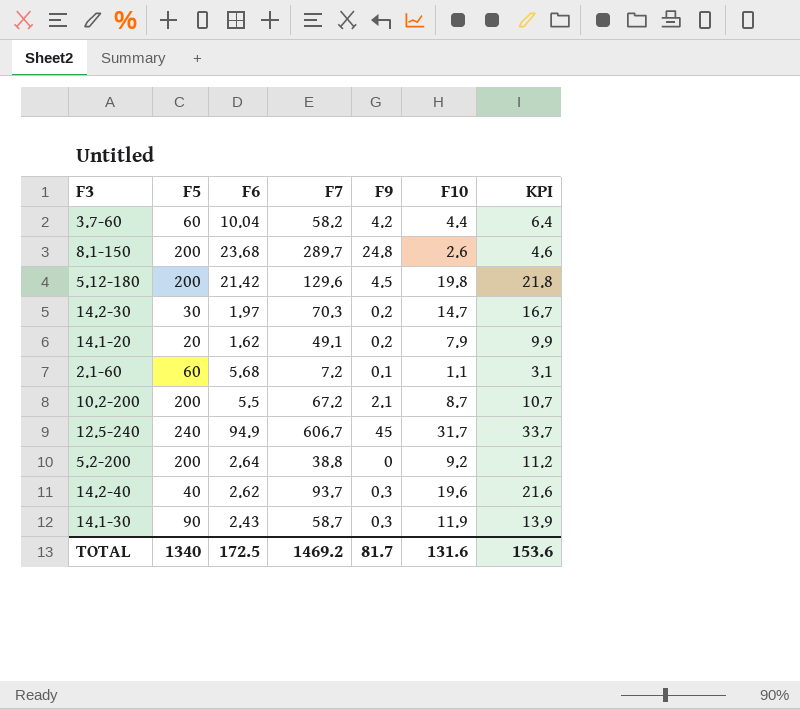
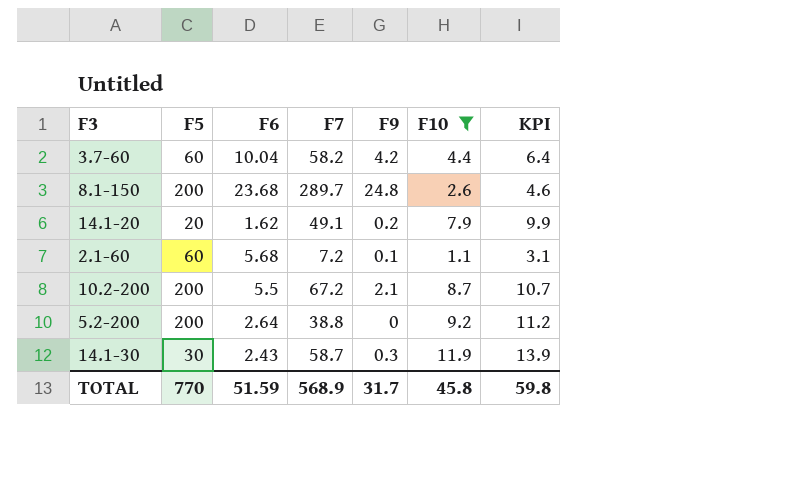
filter: none -> F10 <= 11.9
14.1-30 | F5: 90 -> 30
TOTAL | F5: 1340 -> 770
TOTAL | F6: 172.5 -> 51.59
TOTAL | F7: 1469.2 -> 568.9
TOTAL | F9: 81.7 -> 31.7
TOTAL | F10: 131.6 -> 45.8
TOTAL | KPI: 153.6 -> 59.8

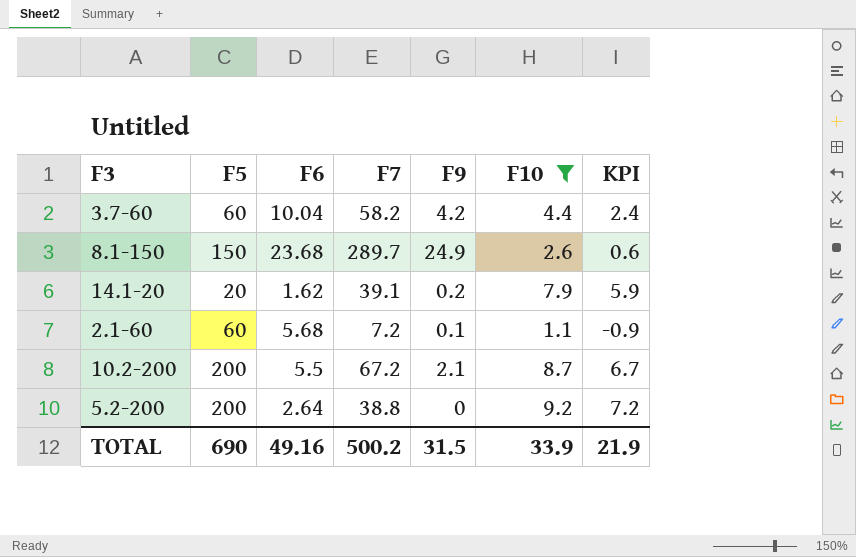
column KPI | formula: [F10] + 2 -> [F10] - 2
row 14.1-30: 30 | 2.43 | 58.7 | 0.3 | 11.9 | 13.9 -> none
8.1-150 | F5: 200 -> 150
8.1-150 | F9: 24.8 -> 24.9
14.1-20 | F7: 49.1 -> 39.1
TOTAL | F5: 770 -> 690
TOTAL | F6: 51.59 -> 49.16
TOTAL | F7: 568.9 -> 500.2
TOTAL | F9: 31.7 -> 31.5
TOTAL | F10: 45.8 -> 33.9
TOTAL | KPI: 59.8 -> 21.9

